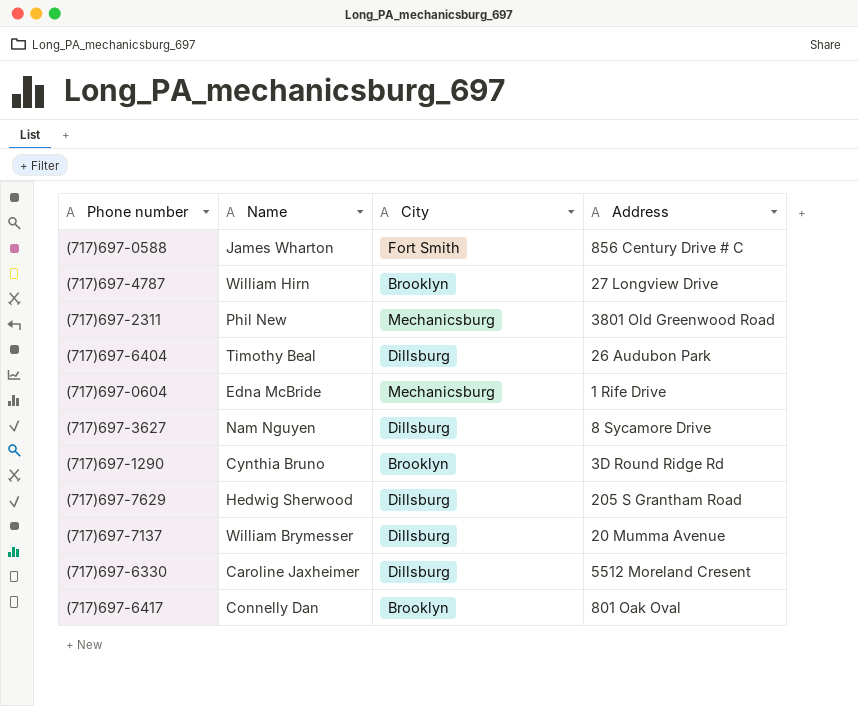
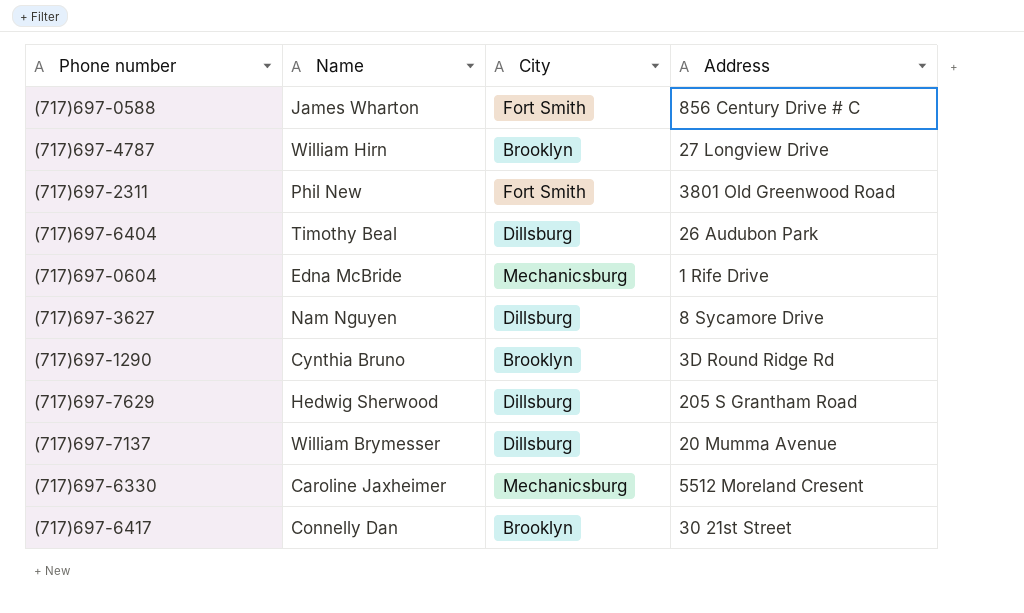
(717)697-2311 | City: Mechanicsburg -> Fort Smith
(717)697-6330 | City: Dillsburg -> Mechanicsburg
(717)697-6417 | Address: 801 Oak Oval -> 30 21st Street

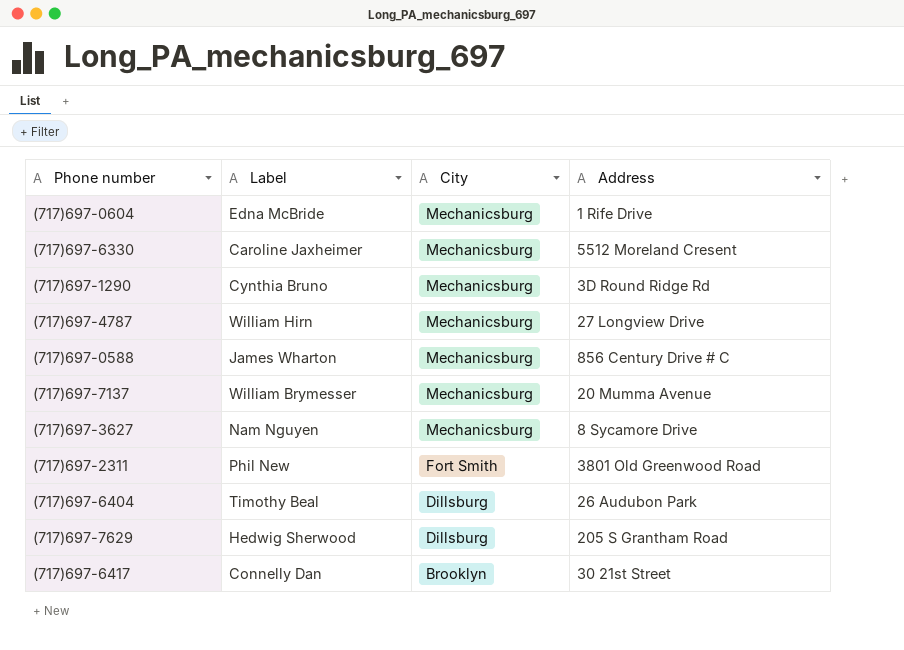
row order: none -> City descending
column name: Name -> Label
(717)697-1290 | City: Brooklyn -> Mechanicsburg
(717)697-4787 | City: Brooklyn -> Mechanicsburg
(717)697-0588 | City: Fort Smith -> Mechanicsburg
(717)697-7137 | City: Dillsburg -> Mechanicsburg
(717)697-3627 | City: Dillsburg -> Mechanicsburg

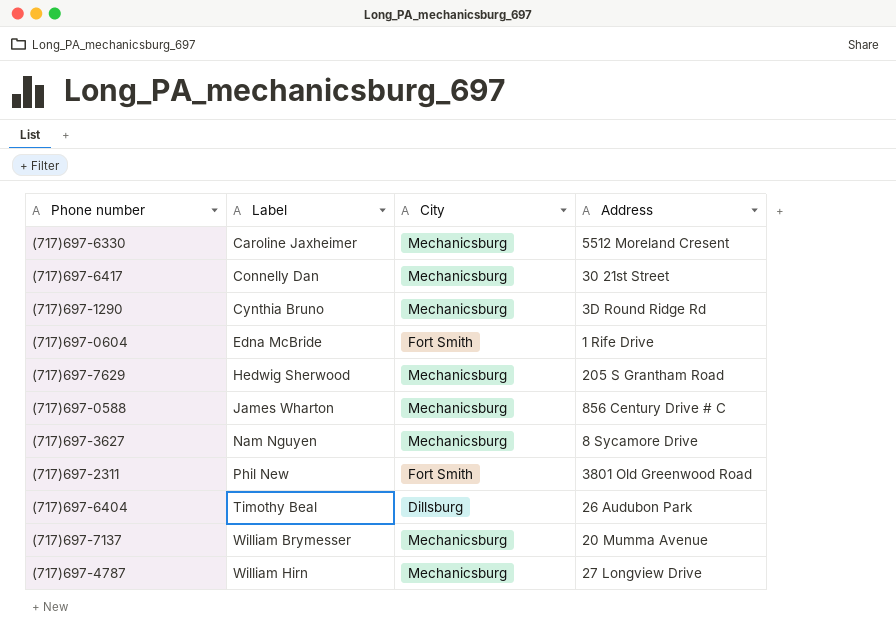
row order: City descending -> Label ascending
(717)697-6417 | City: Brooklyn -> Mechanicsburg
(717)697-0604 | City: Mechanicsburg -> Fort Smith
(717)697-7629 | City: Dillsburg -> Mechanicsburg

